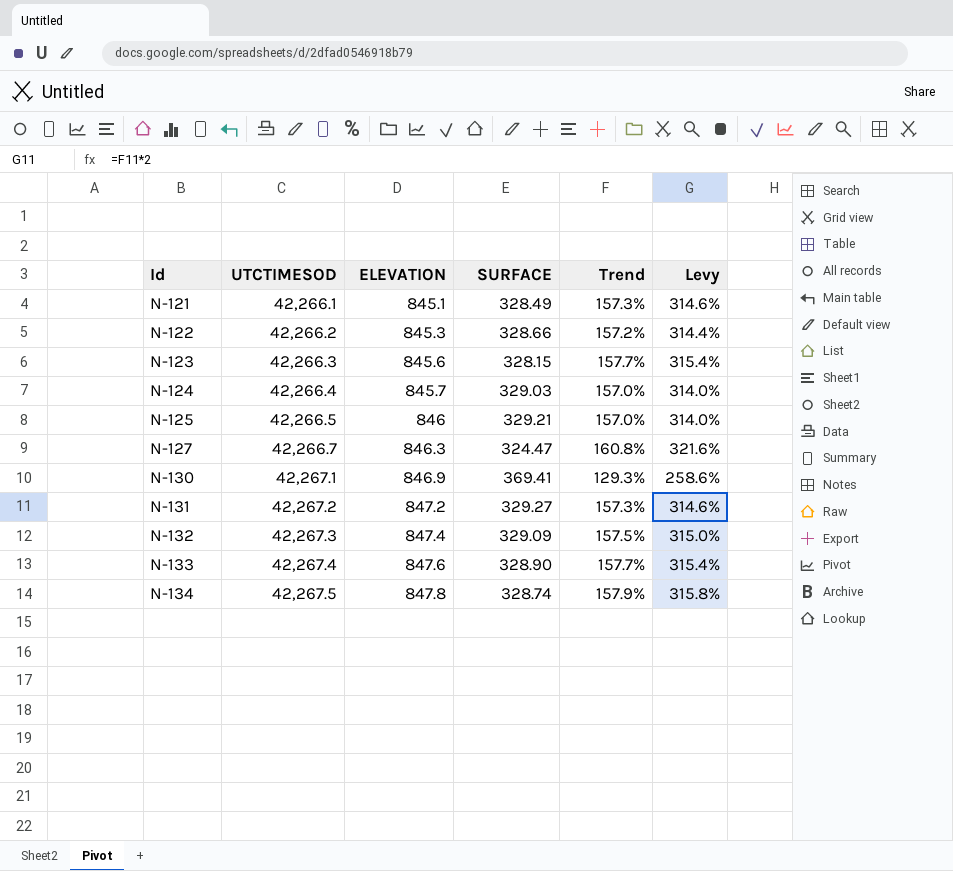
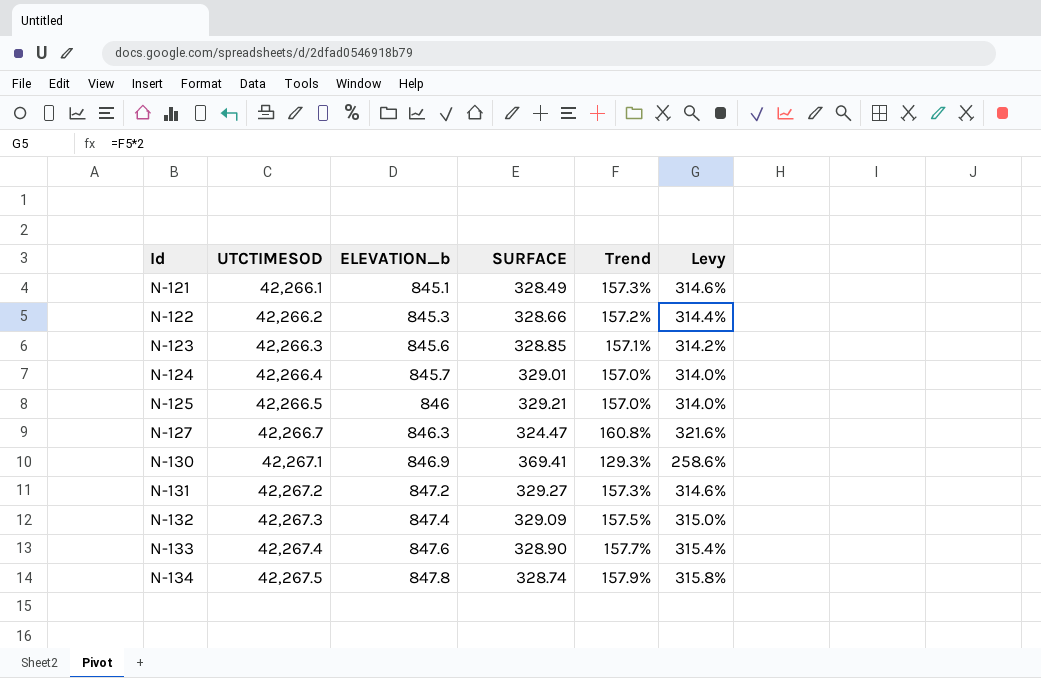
column name: ELEVATION -> ELEVATION_b
N-123 | SURFACE: 328.15 -> 328.85
N-123 | Trend: 157.7% -> 157.1%
N-123 | Levy: 315.4% -> 314.2%
N-124 | SURFACE: 329.03 -> 329.01

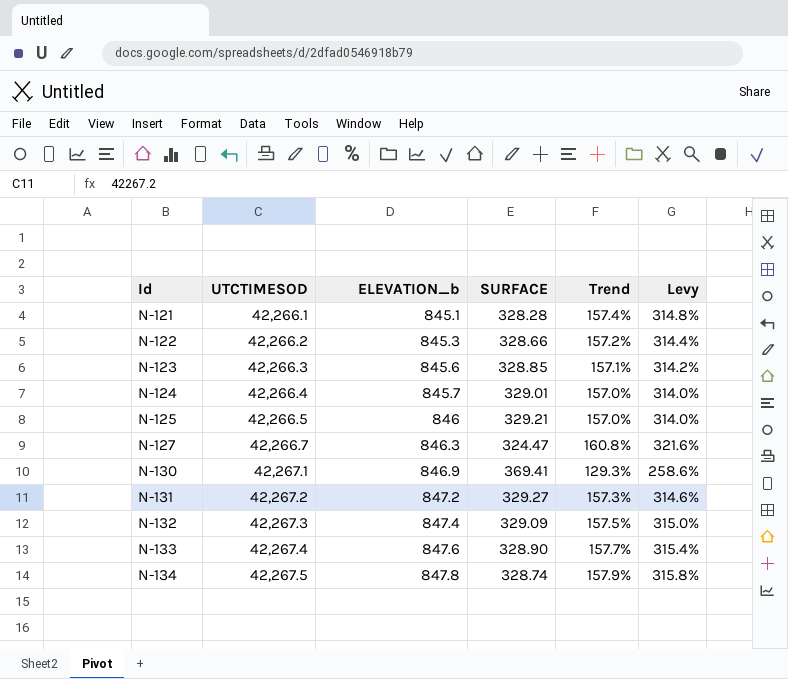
N-121 | SURFACE: 328.49 -> 328.28
N-121 | Trend: 157.3% -> 157.4%
N-121 | Levy: 314.6% -> 314.8%

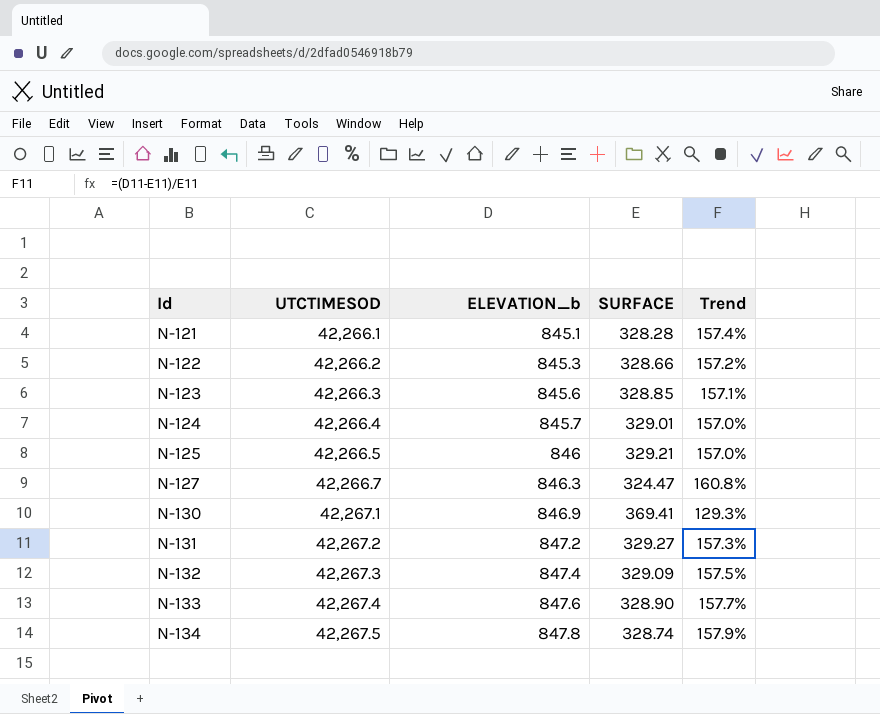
column Levy | formula: [Trend] * 2 -> none

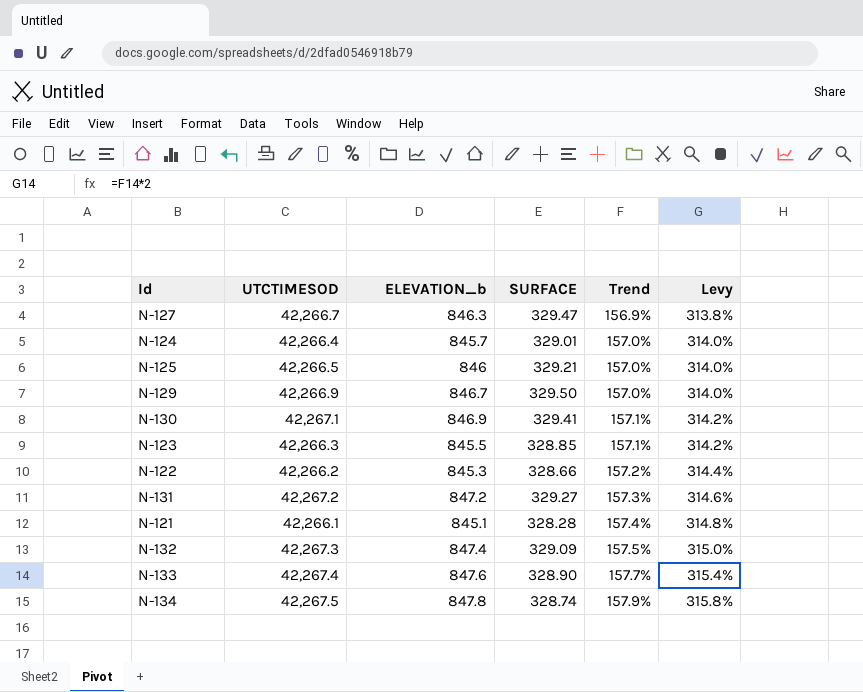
row order: Id ascending -> Trend ascending
column Levy | formula: none -> [Trend] * 2
N-127 | SURFACE: 324.47 -> 329.47
N-127 | Trend: 160.8% -> 156.9%
row N-129: none -> 42,266.9 | 846.7 | 329.50 | 157.0% | 314.0%
N-130 | SURFACE: 369.41 -> 329.41
N-130 | Trend: 129.3% -> 157.1%
N-123 | ELEVATION_b: 845.6 -> 845.5

